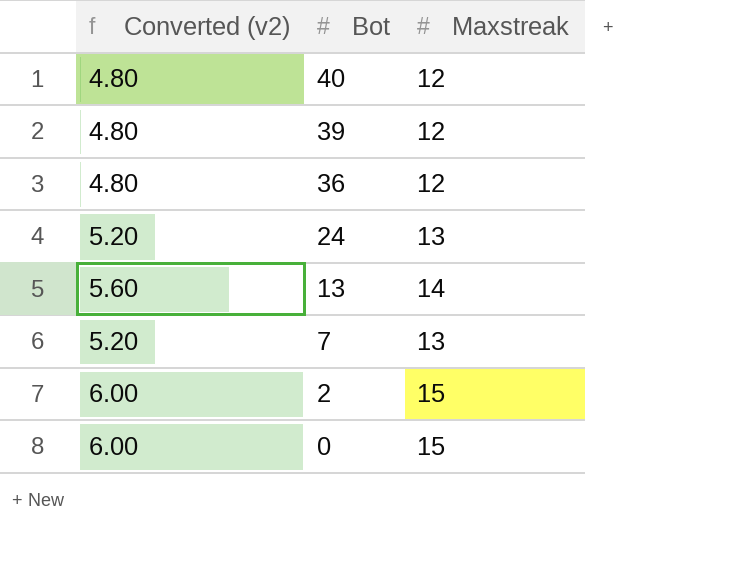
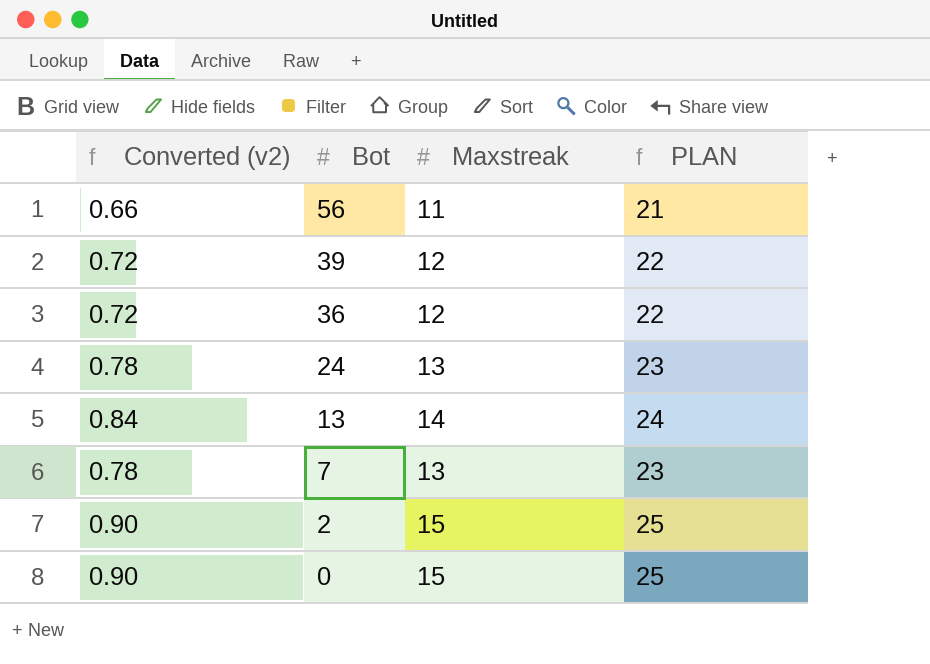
column Converted (v2) | formula: [Maxstreak] * 0.4 -> [Maxstreak] * 0.06
column PLAN | formula: none -> [Maxstreak] + 10
row 40: 4.80 | 12 -> none
row 56: none -> 0.66 | 11 | 21

